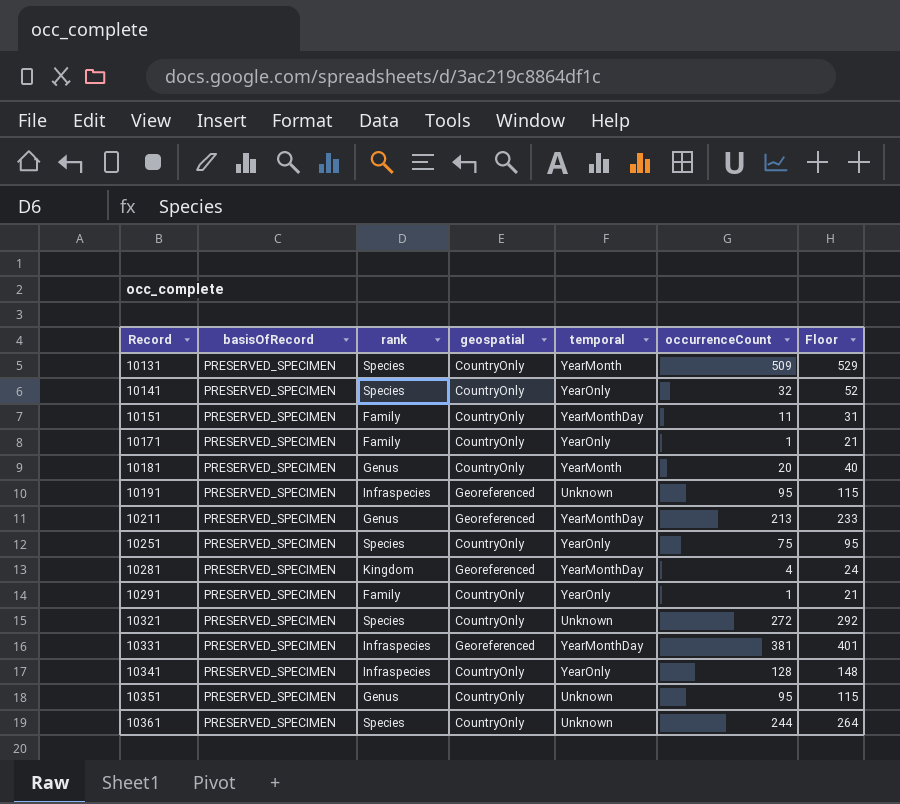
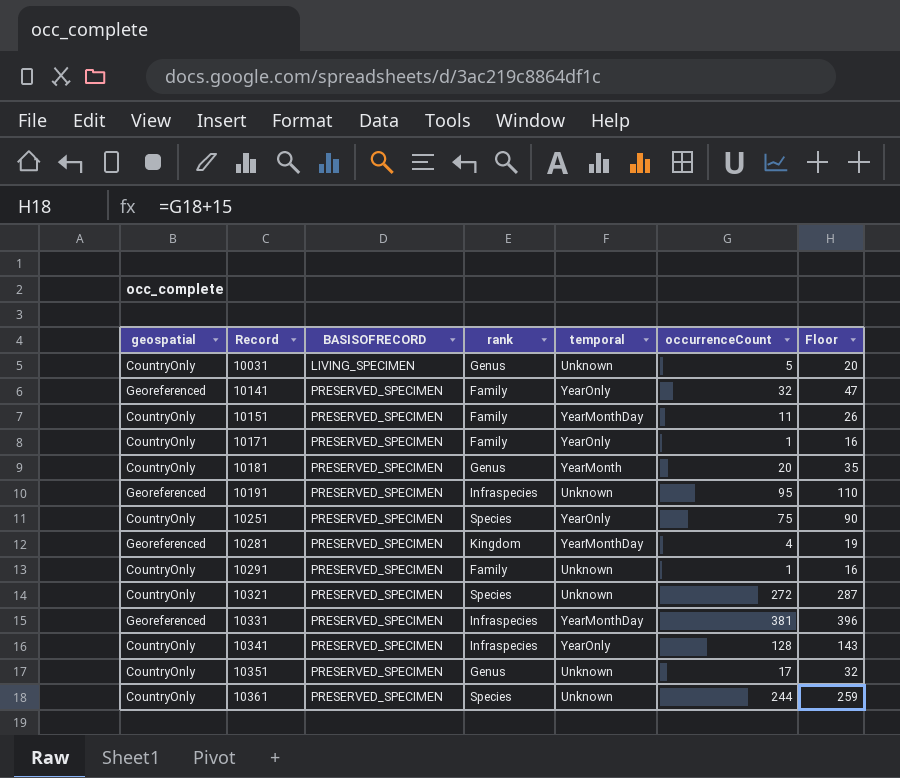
column geospatial | position: 4 -> 1
column name: basisOfRecord -> BASISOFRECORD
column Floor | formula: [occurrenceCount] + 20 -> [occurrenceCount] + 15
row 10131: PRESERVED_SPECIMEN | Species | CountryOnly | YearMonth | 509 | 529 -> none
row 10211: PRESERVED_SPECIMEN | Genus | Georeferenced | YearMonthDay | 213 | 233 -> none
row 10031: none -> CountryOnly | LIVING_SPECIMEN | Genus | Unknown | 5 | 20
10141 | geospatial: CountryOnly -> Georeferenced
10141 | rank: Species -> Family
10291 | temporal: YearOnly -> Unknown
10351 | occurrenceCount: 95 -> 17

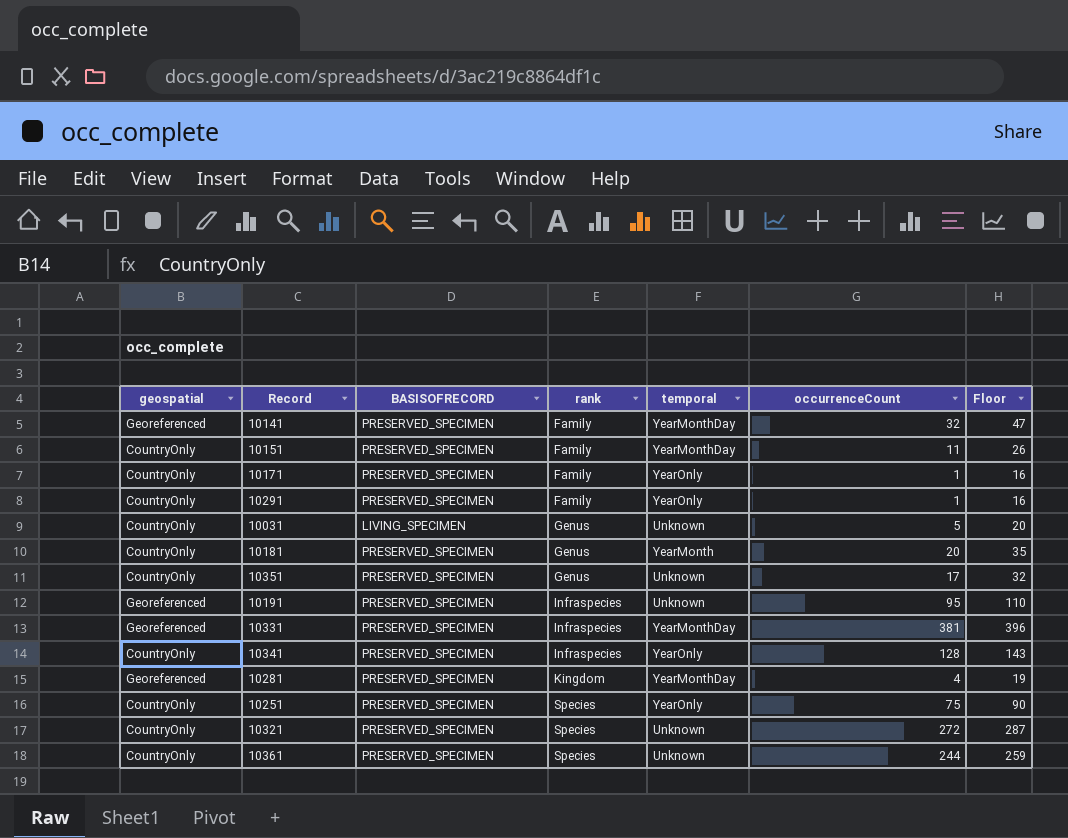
row order: Record ascending -> rank ascending
10141 | temporal: YearOnly -> YearMonthDay
10291 | temporal: Unknown -> YearOnly

